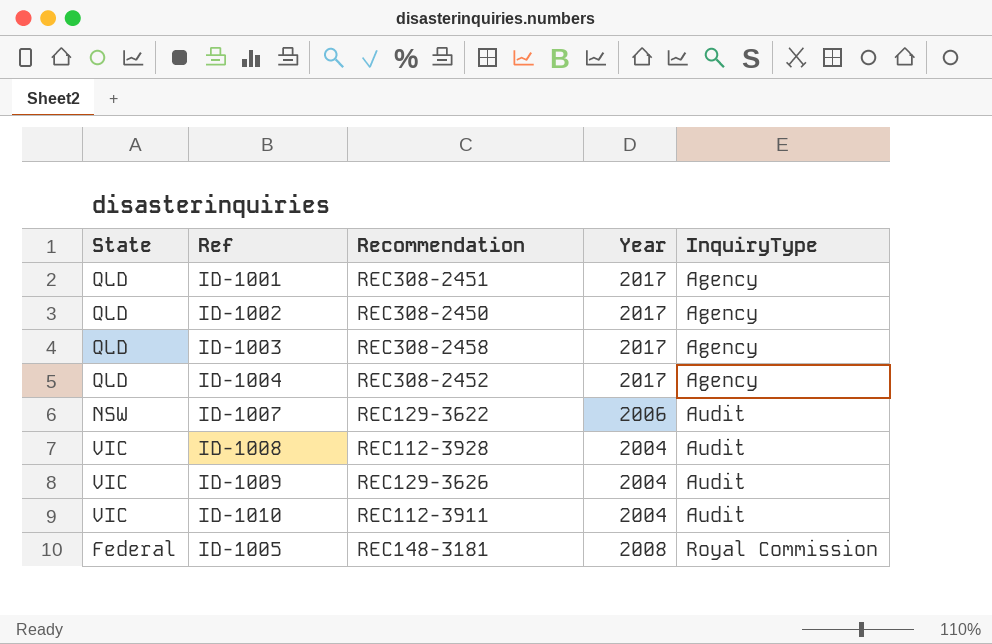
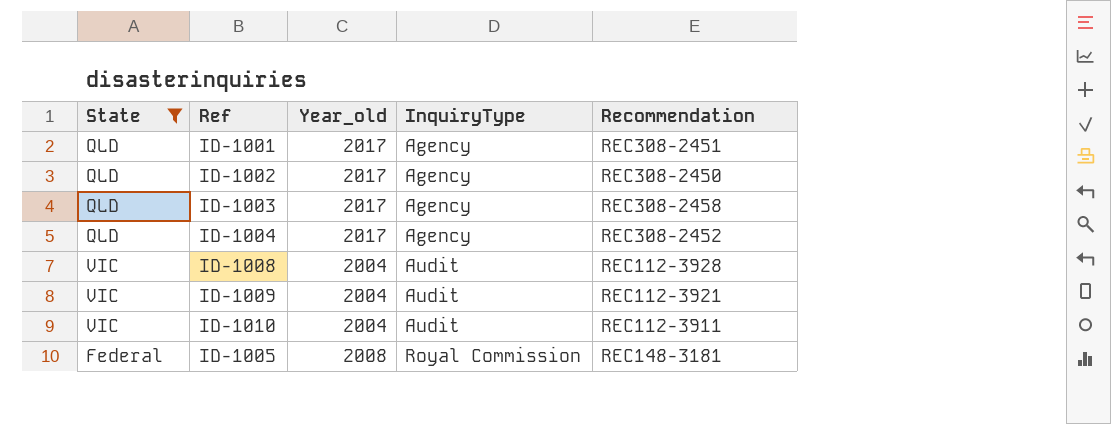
filter: none -> State != NSW
column name: Year -> Year_old
column Recommendation | position: 3 -> 5
ID-1009 | Recommendation: REC129-3626 -> REC112-3921

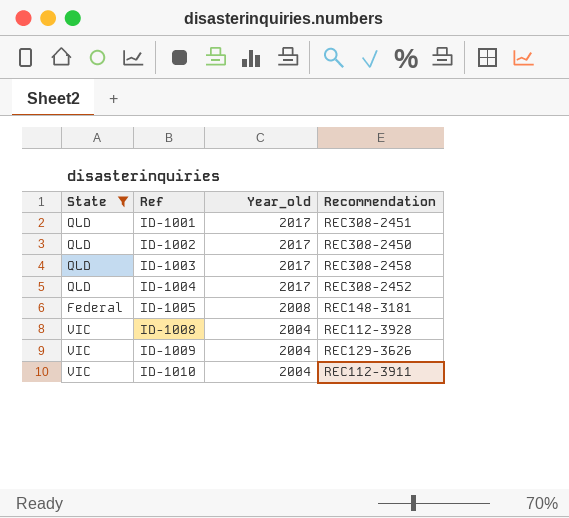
row order: InquiryType ascending -> Ref ascending
column InquiryType | position: 4 -> none
ID-1009 | Recommendation: REC112-3921 -> REC129-3626

